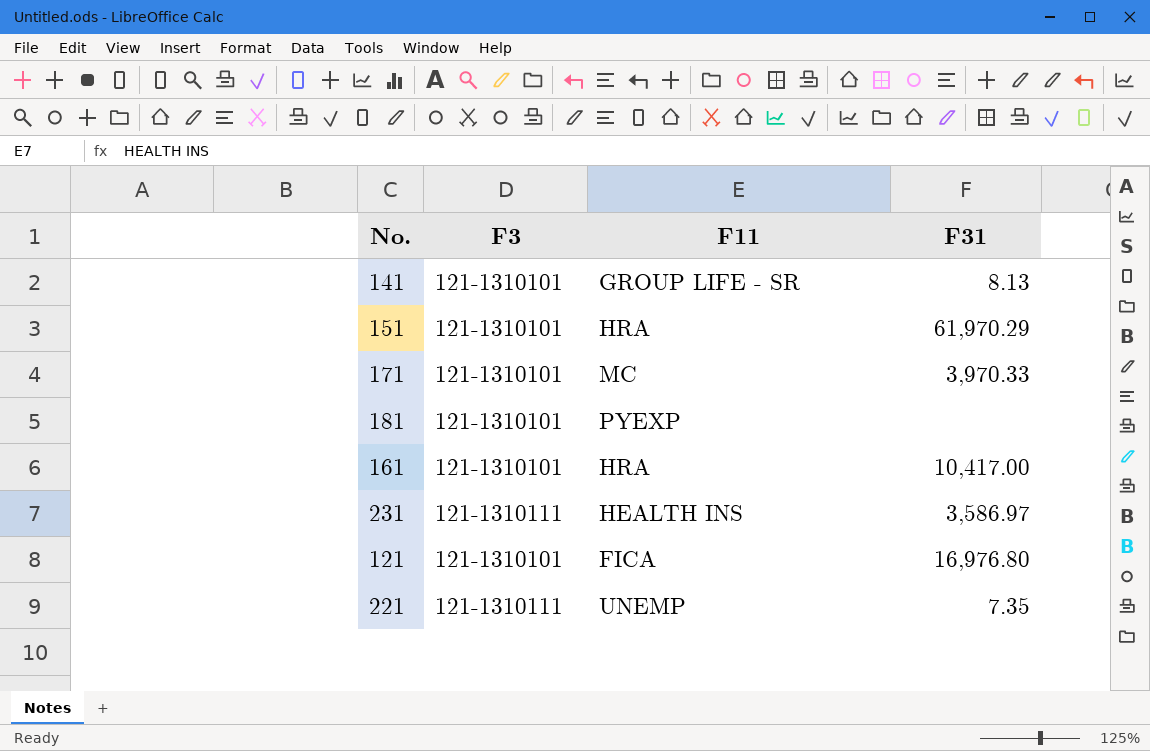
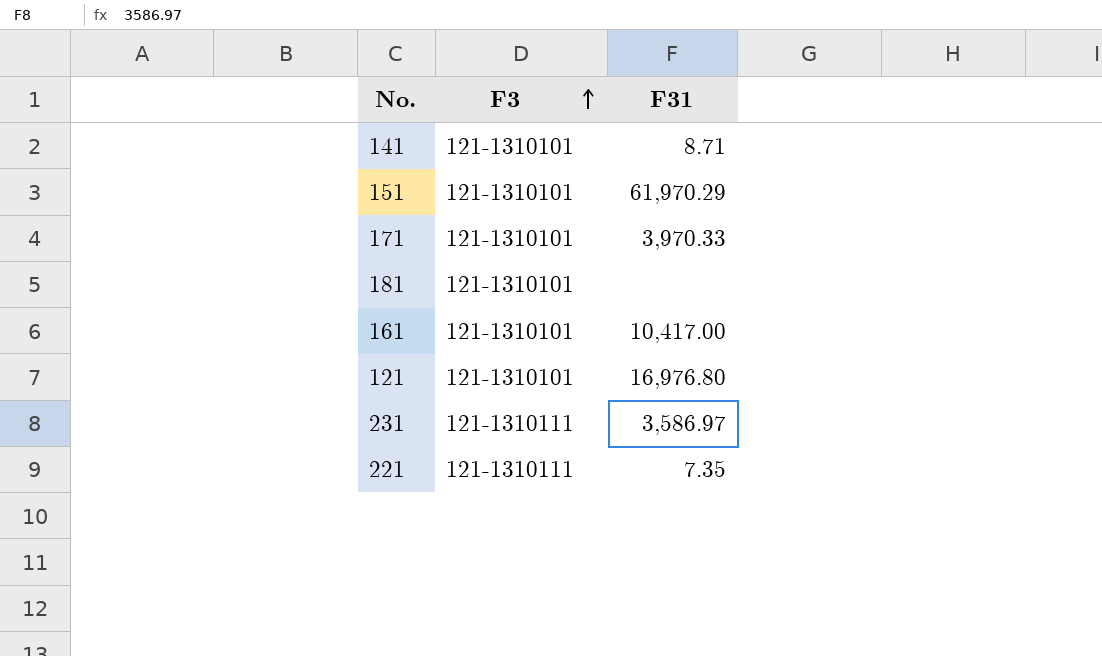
row order: none -> F3 ascending
column F11 | position: 3 -> none
141 | F31: 8.13 -> 8.71

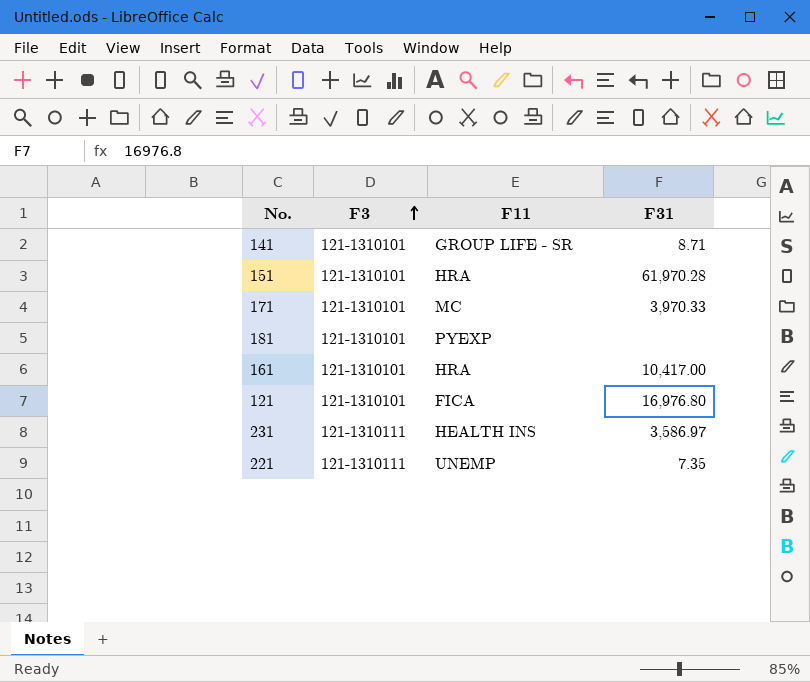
column F11 | position: none -> 3
151 | F31: 61,970.29 -> 61,970.28

